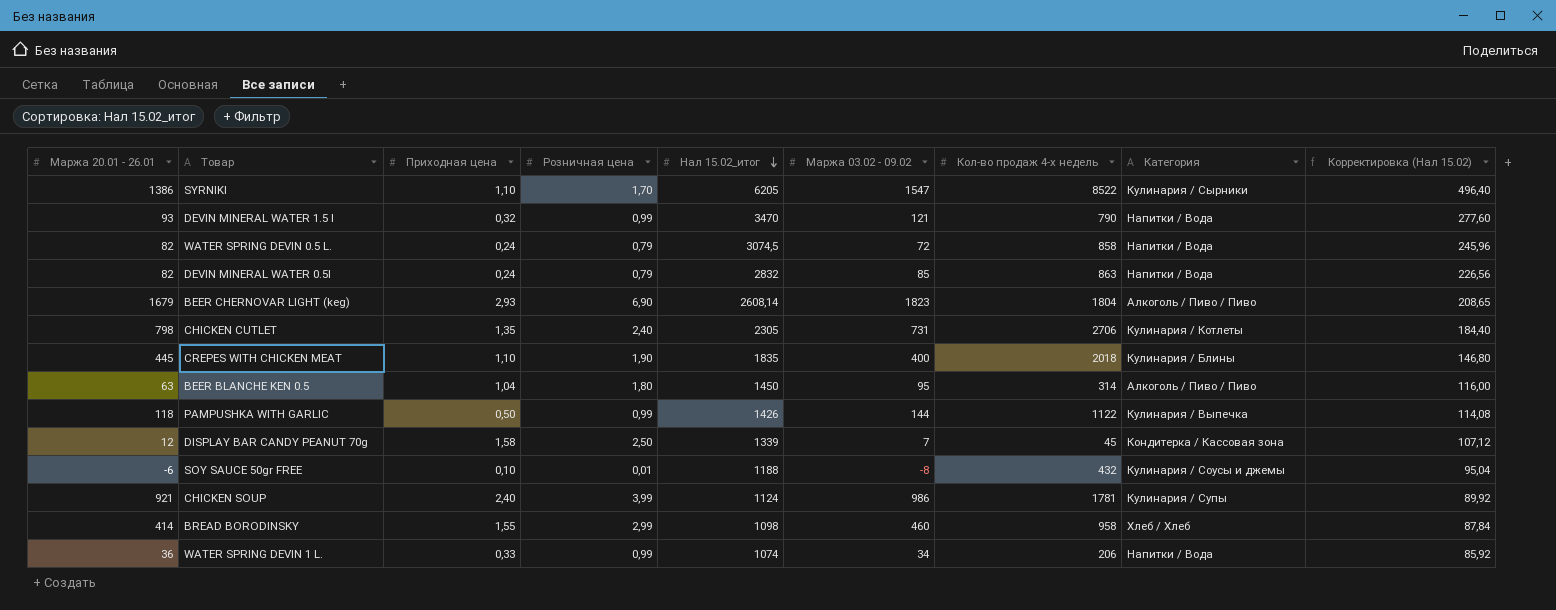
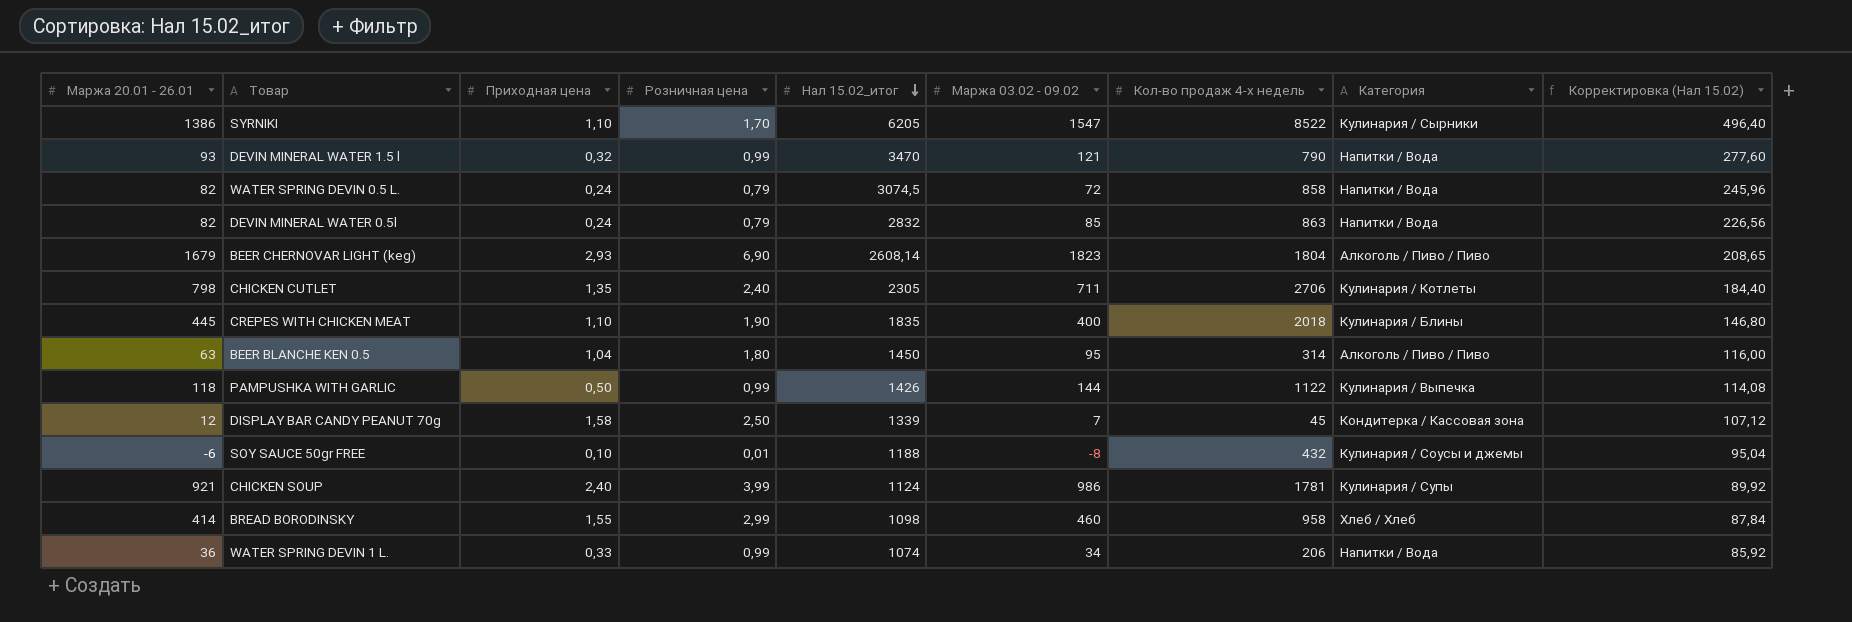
CHICKEN CUTLET | Маржа 03.02 - 09.02: 731 -> 711

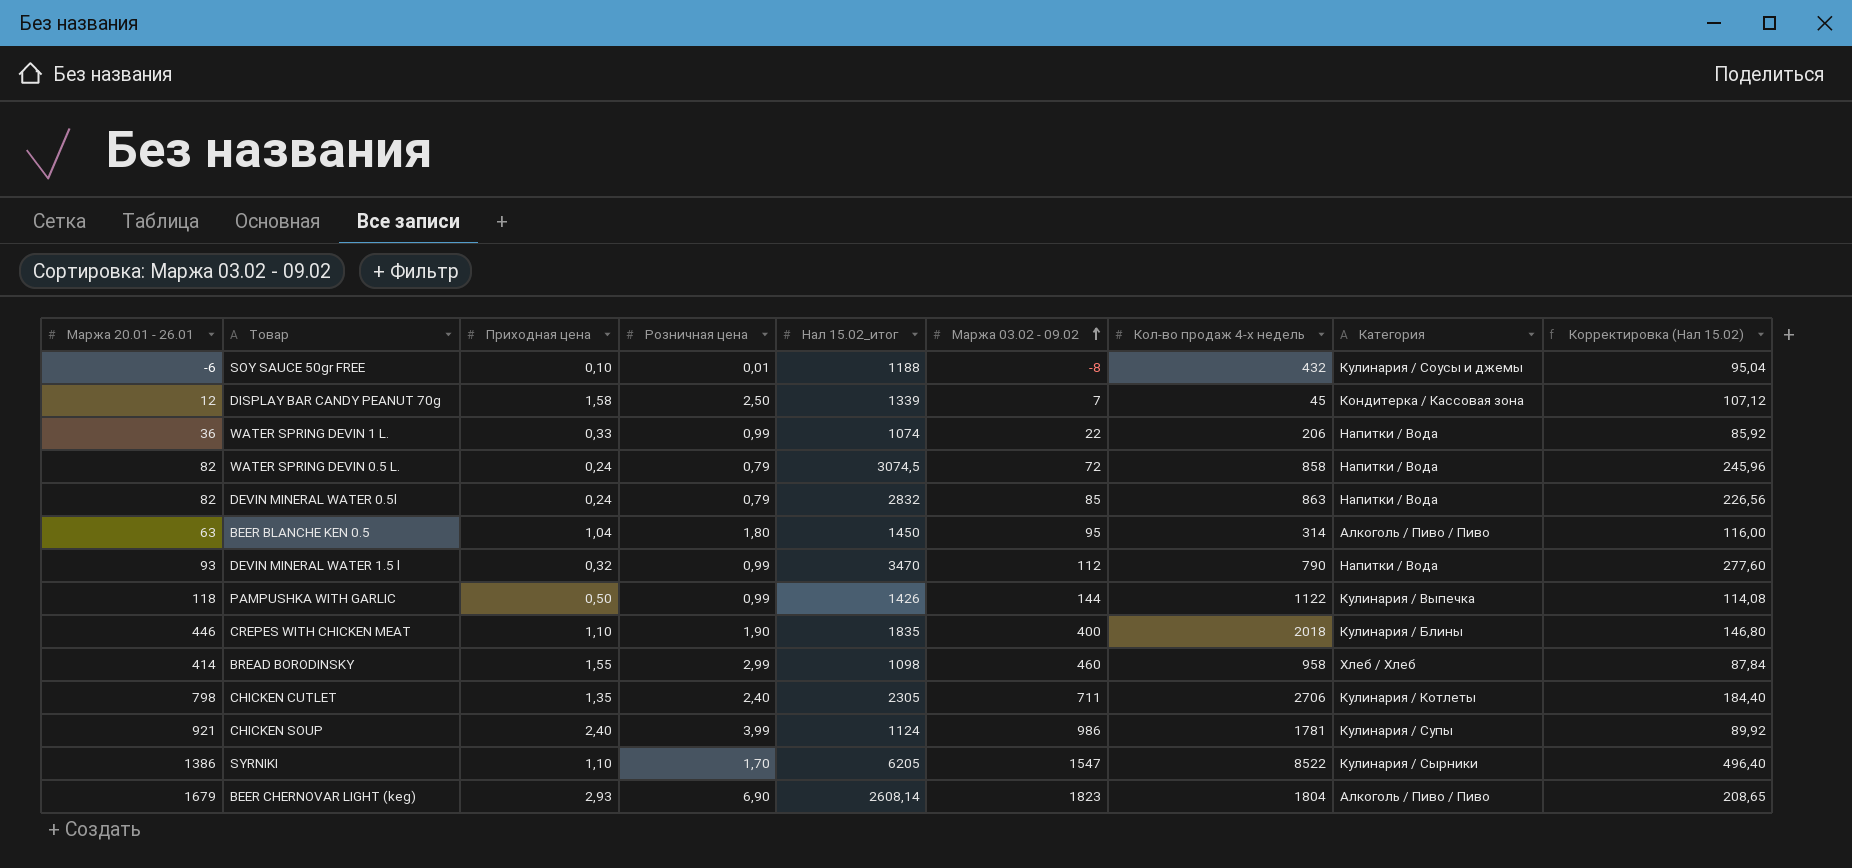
row order: Нал 15.02_итог descending -> Маржа 03.02 - 09.02 ascending
WATER SPRING DEVIN 1 L. | Маржа 03.02 - 09.02: 34 -> 22
DEVIN MINERAL WATER 1.5 l | Маржа 03.02 - 09.02: 121 -> 112
CREPES WITH CHICKEN MEAT | Маржа 20.01 - 26.01: 445 -> 446

